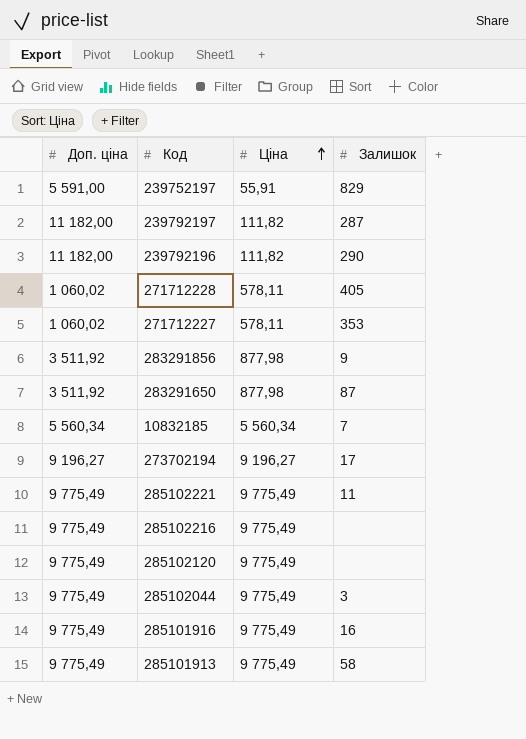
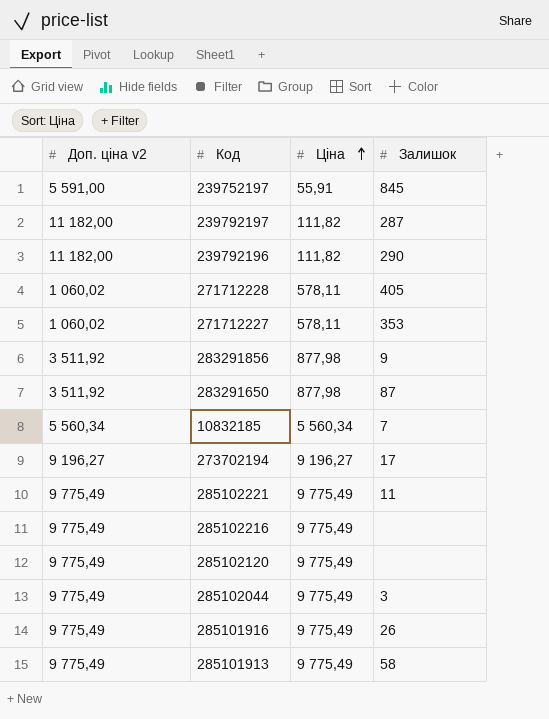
column name: Доп. ціна -> Доп. ціна v2
239752197 | Залишок: 829 -> 845
285101916 | Залишок: 16 -> 26

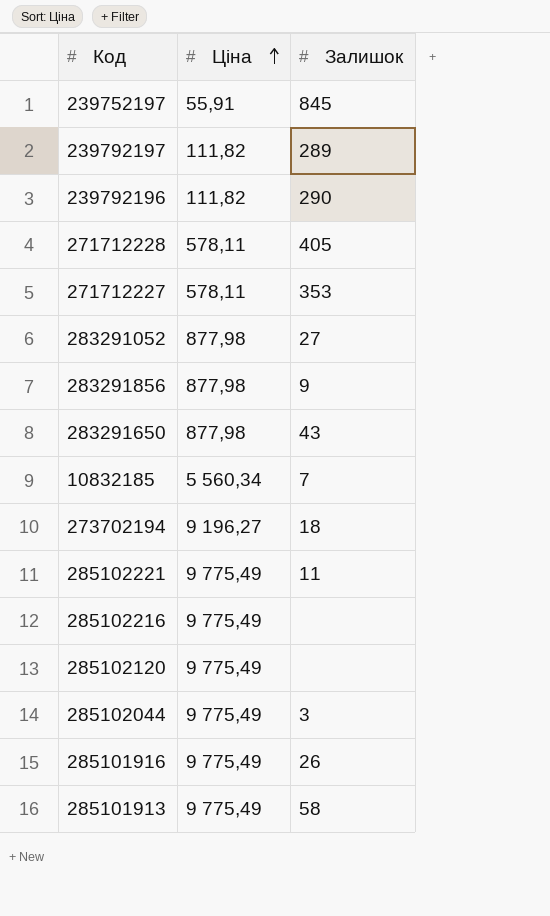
column Доп. ціна v2 | position: 1 -> none
239792197 | Залишок: 287 -> 289
row 283291052: none -> 877,98 | 27
283291650 | Залишок: 87 -> 43
273702194 | Залишок: 17 -> 18

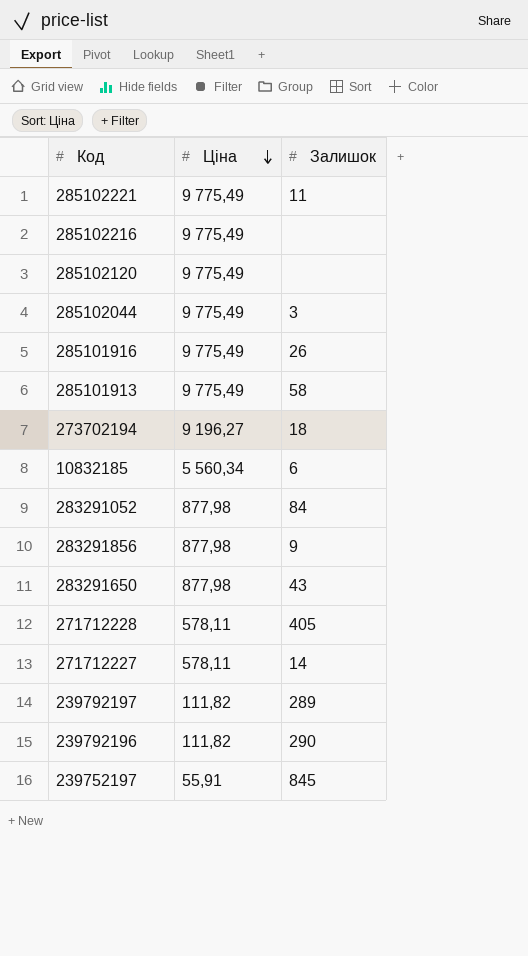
row order: Ціна ascending -> Ціна descending
10832185 | Залишок: 7 -> 6
283291052 | Залишок: 27 -> 84
271712227 | Залишок: 353 -> 14

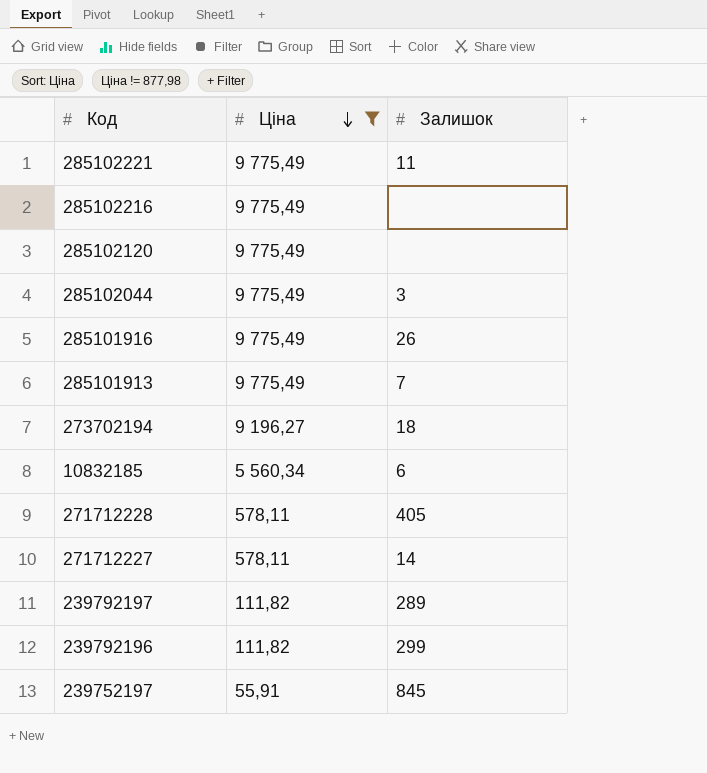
filter: none -> Ціна != 877,98
285101913 | Залишок: 58 -> 7
239792196 | Залишок: 290 -> 299

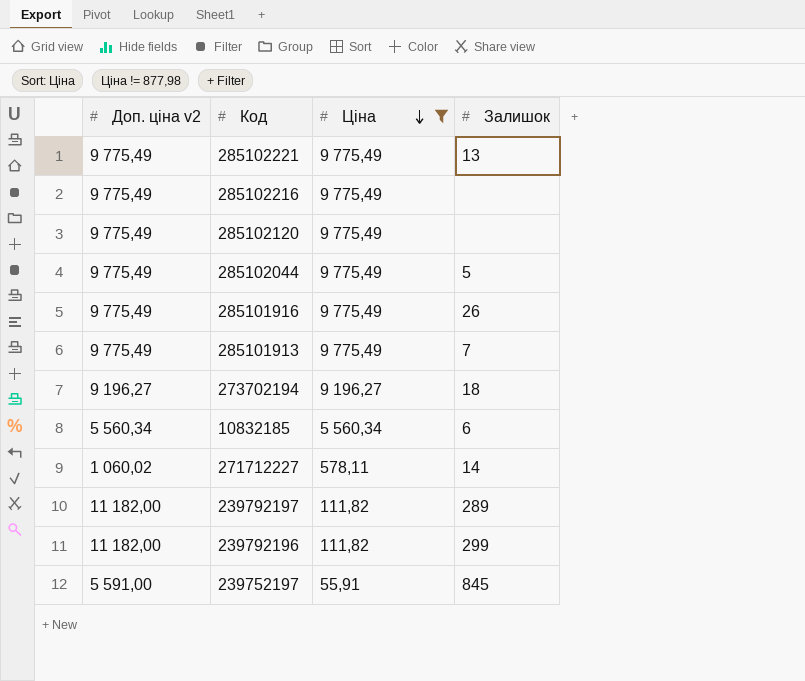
column Доп. ціна v2 | position: none -> 1
row 271712228: 578,11 | 405 -> none
285102221 | Залишок: 11 -> 13
285102044 | Залишок: 3 -> 5

